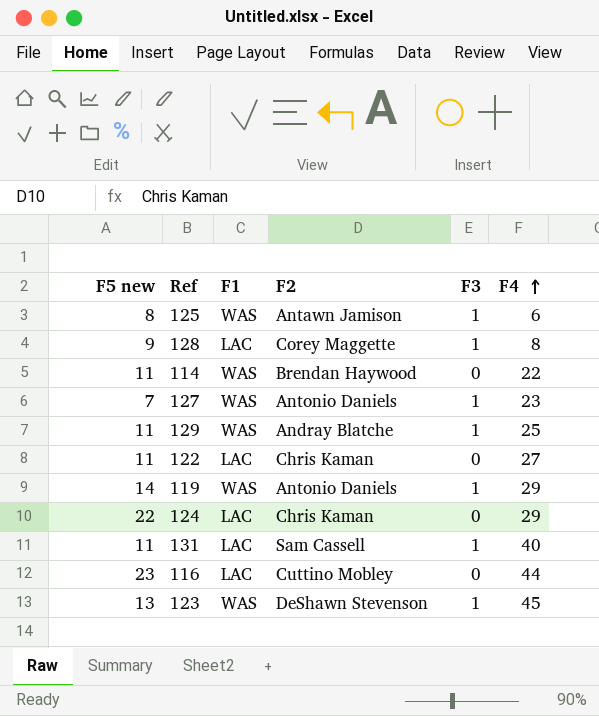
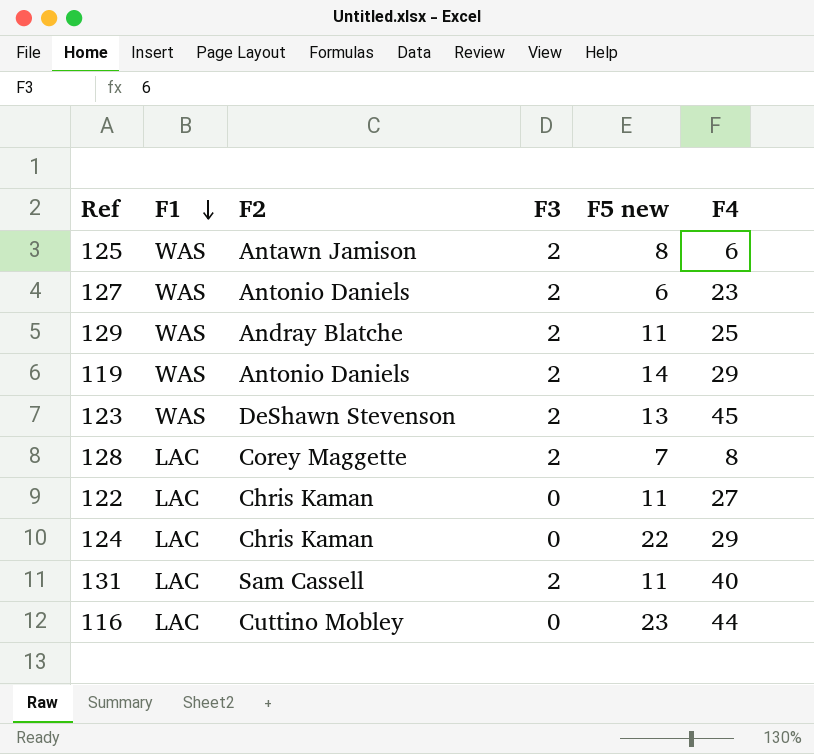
row order: F4 ascending -> F1 descending
column F5 new | position: 1 -> 5
row 114: 11 | WAS | Brendan Haywood | 0 | 22 -> none
125 | F3: 1 -> 2
127 | F3: 1 -> 2
127 | F5 new: 7 -> 6
129 | F3: 1 -> 2
119 | F3: 1 -> 2
123 | F3: 1 -> 2
128 | F3: 1 -> 2
128 | F5 new: 9 -> 7
131 | F3: 1 -> 2

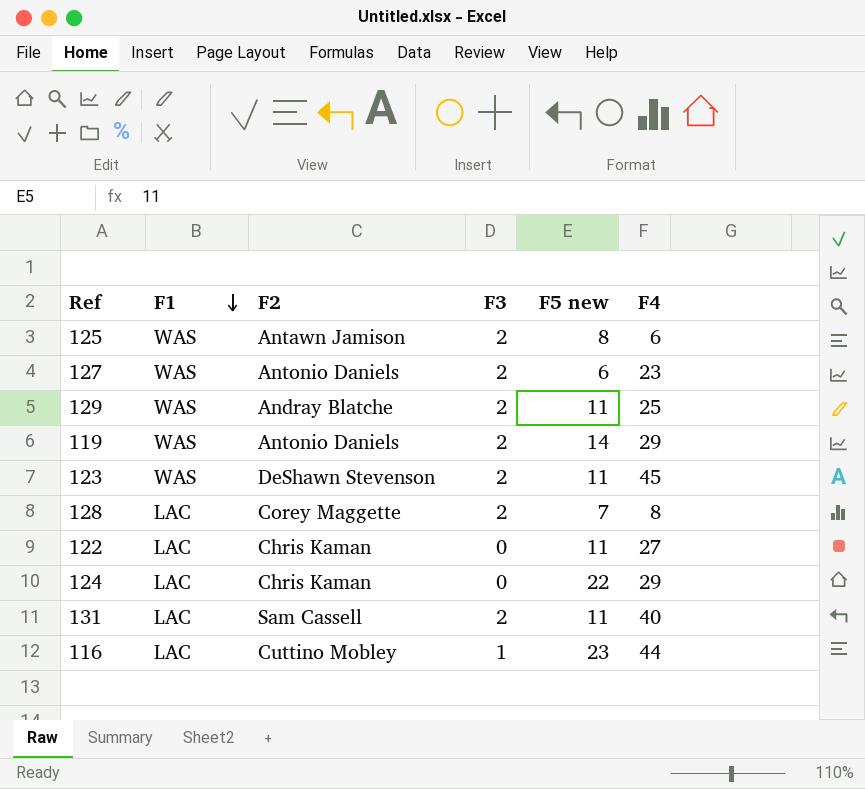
123 | F5 new: 13 -> 11
116 | F3: 0 -> 1

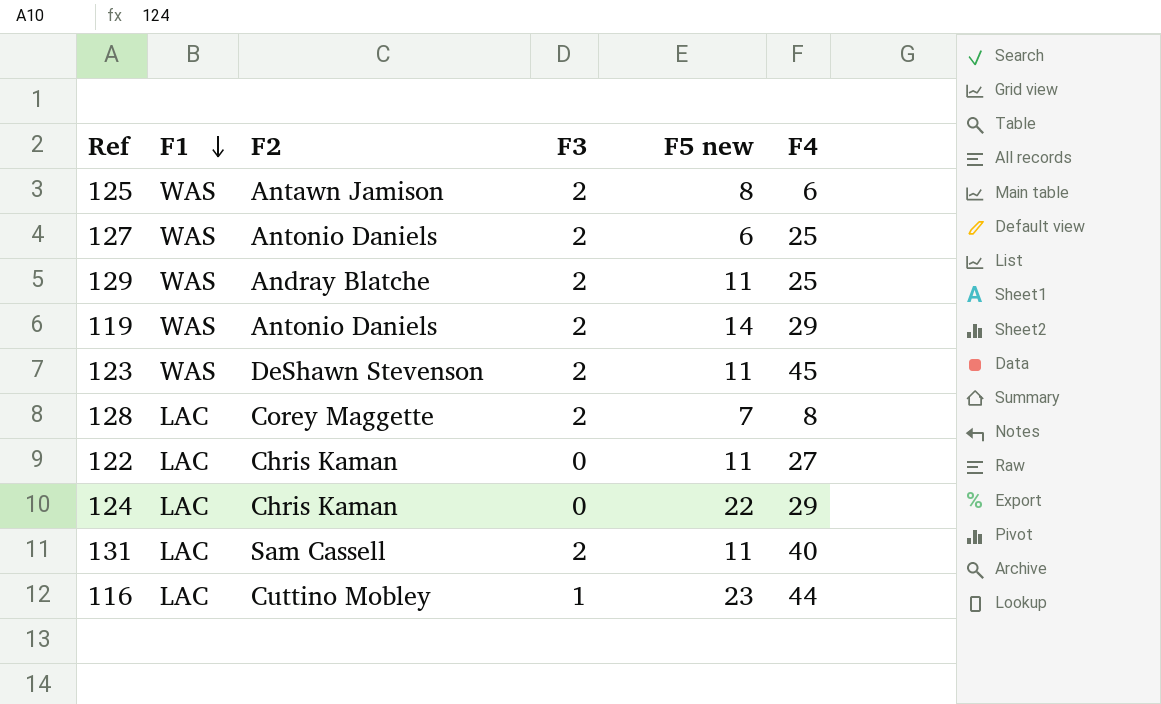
127 | F4: 23 -> 25

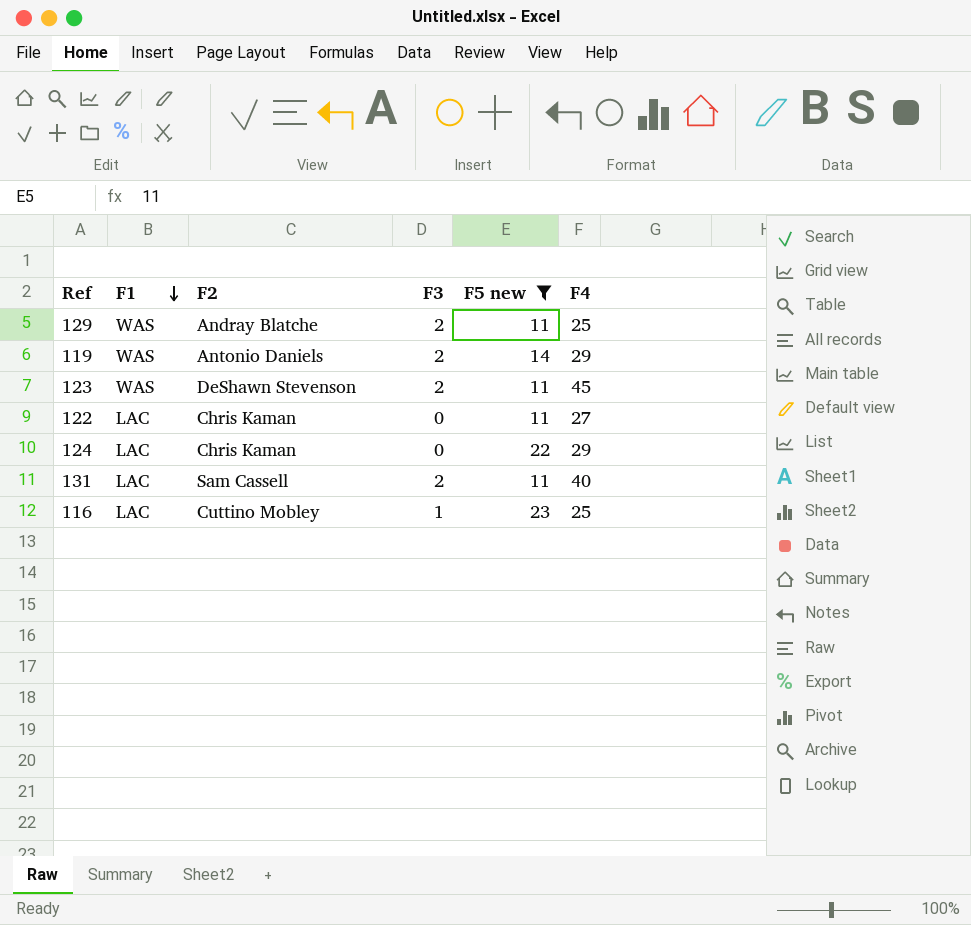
filter: none -> F5 new >= 11
116 | F4: 44 -> 25

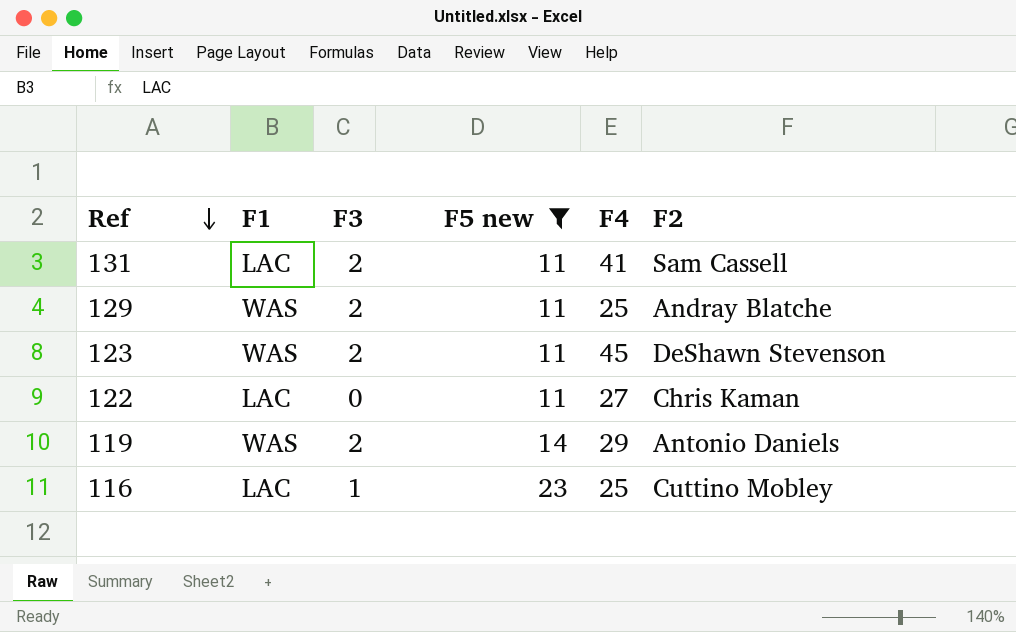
row order: F1 descending -> Ref descending
column F2 | position: 3 -> 6
row 124: LAC | Chris Kaman | 0 | 22 | 29 -> none
131 | F4: 40 -> 41

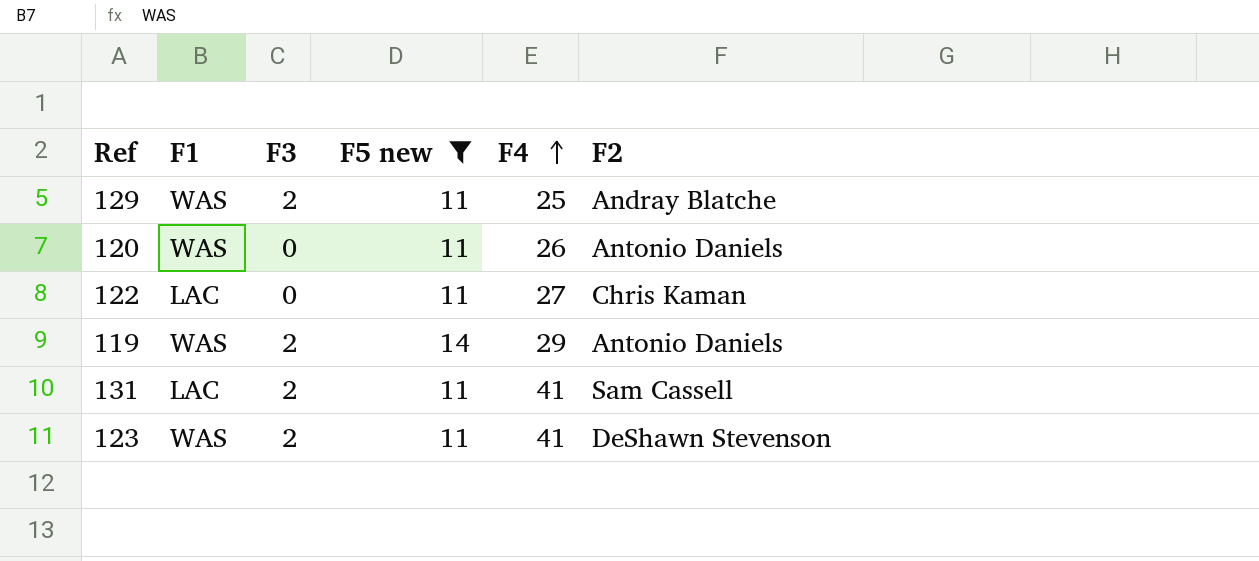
row order: Ref descending -> F4 ascending
row 116: LAC | 1 | 23 | 25 | Cuttino Mobley -> none
row 120: none -> WAS | 0 | 11 | 26 | Antonio Daniels
123 | F4: 45 -> 41

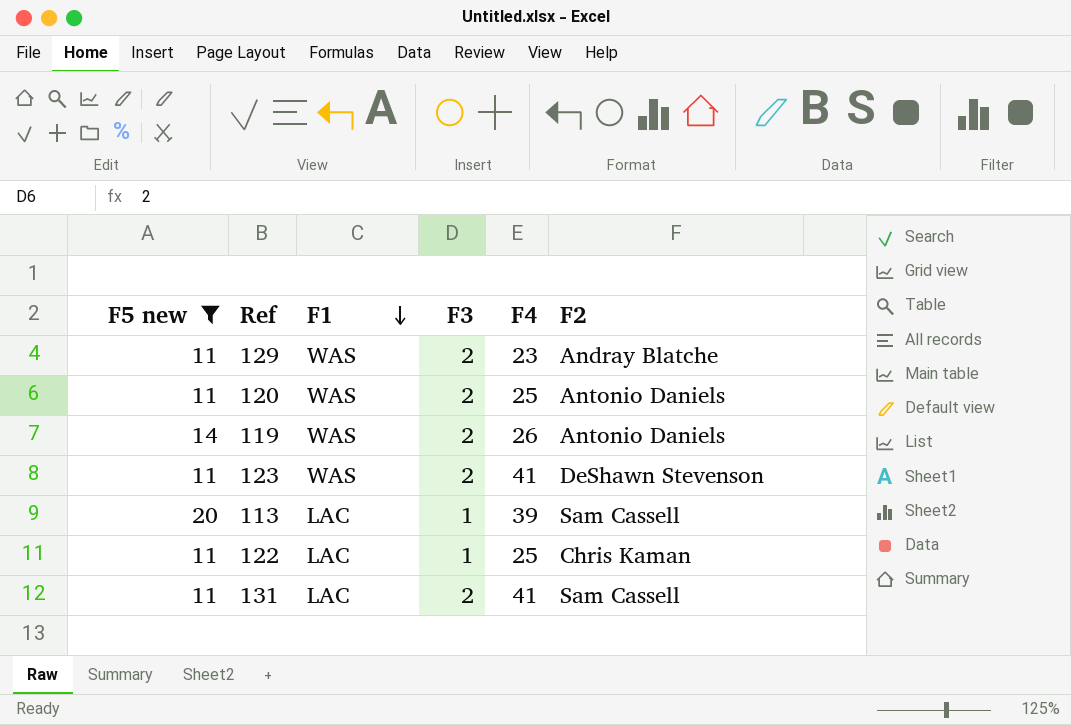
row order: F4 ascending -> F1 descending
column F5 new | position: 4 -> 1
129 | F4: 25 -> 23
120 | F3: 0 -> 2
120 | F4: 26 -> 25
119 | F4: 29 -> 26
row 113: none -> 20 | LAC | 1 | 39 | Sam Cassell
122 | F3: 0 -> 1
122 | F4: 27 -> 25

